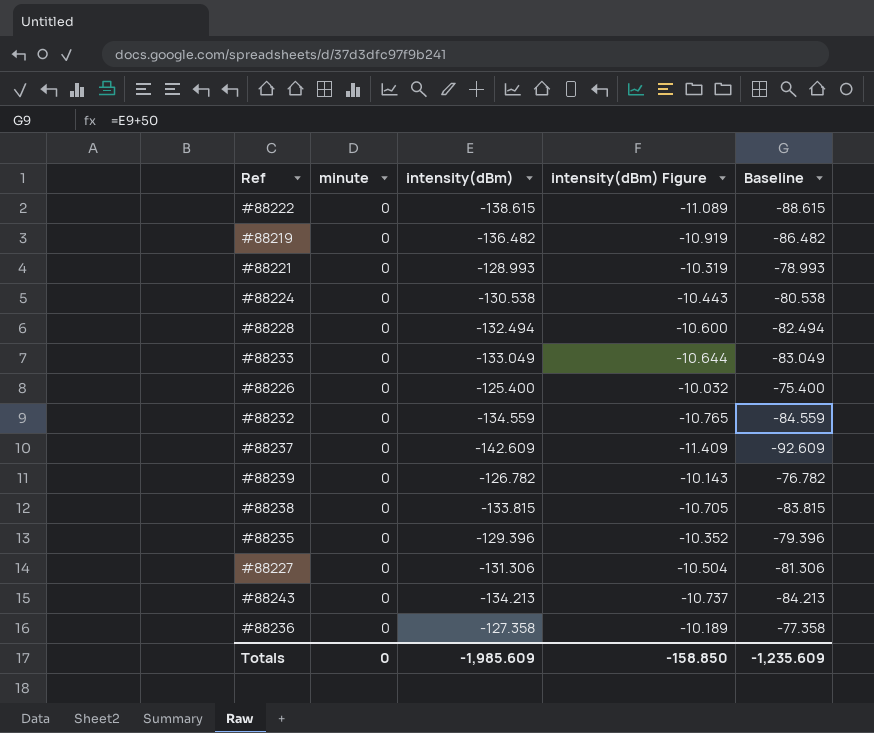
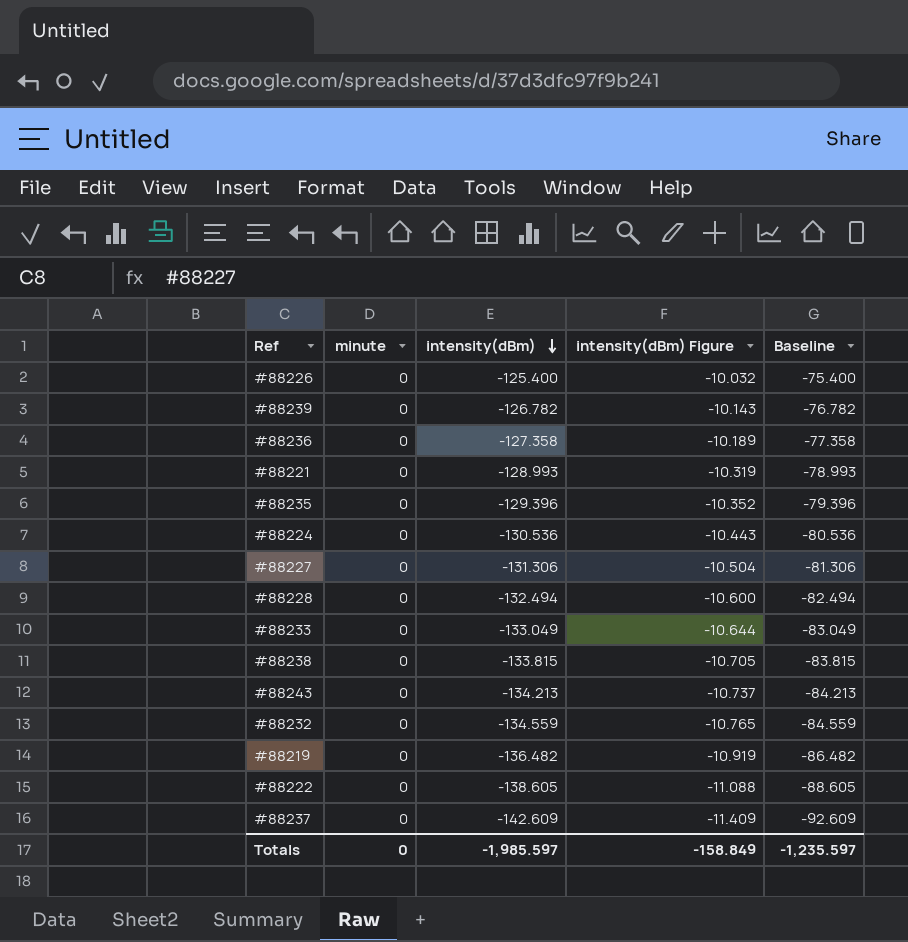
row order: none -> intensity(dBm) descending
#88224 | intensity(dBm): -130.538 -> -130.536
#88224 | Baseline: -80.538 -> -80.536
#88222 | intensity(dBm): -138.615 -> -138.605
#88222 | intensity(dBm) Figure: -11.089 -> -11.088
#88222 | Baseline: -88.615 -> -88.605
Totals | intensity(dBm): -1,985.609 -> -1,985.597
Totals | intensity(dBm) Figure: -158.850 -> -158.849
Totals | Baseline: -1,235.609 -> -1,235.597

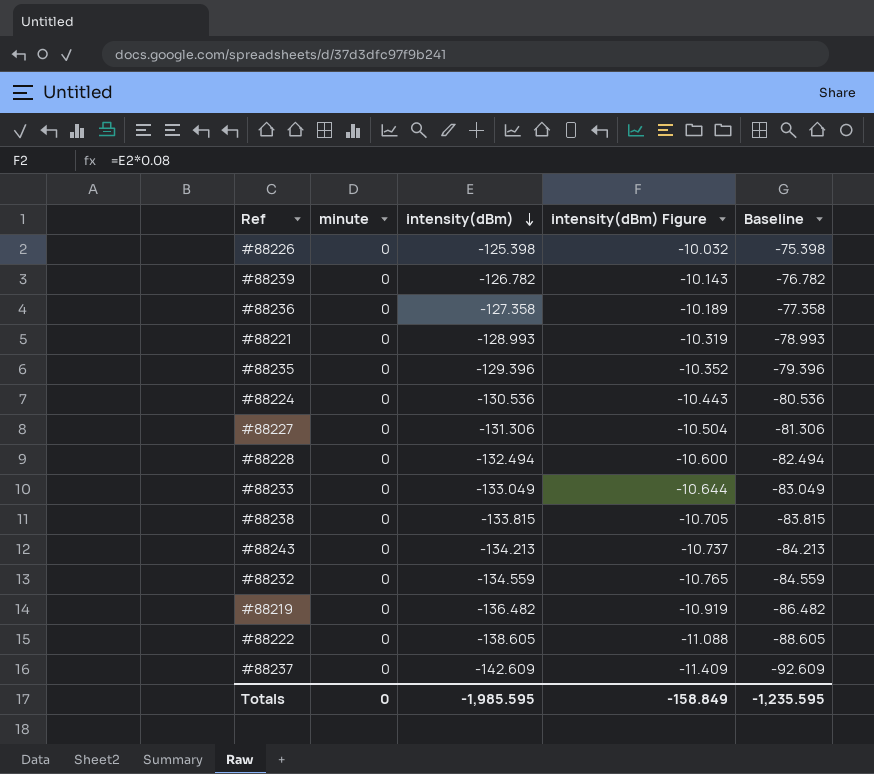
#88226 | intensity(dBm): -125.400 -> -125.398
#88226 | Baseline: -75.400 -> -75.398
Totals | intensity(dBm): -1,985.597 -> -1,985.595
Totals | Baseline: -1,235.597 -> -1,235.595

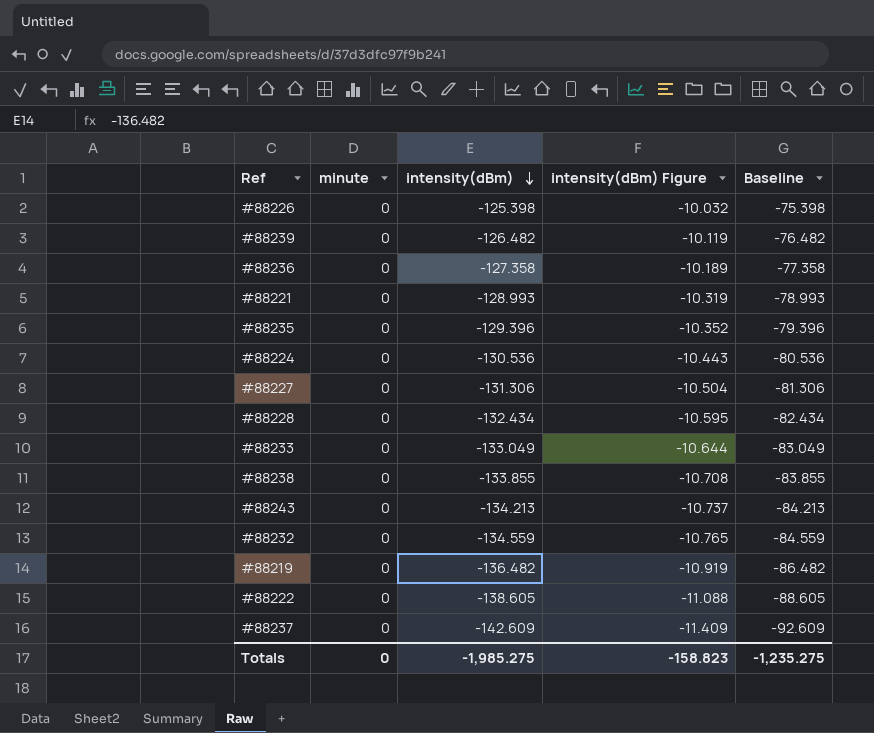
#88239 | intensity(dBm): -126.782 -> -126.482
#88239 | intensity(dBm) Figure: -10.143 -> -10.119
#88239 | Baseline: -76.782 -> -76.482
#88228 | intensity(dBm): -132.494 -> -132.434
#88228 | intensity(dBm) Figure: -10.600 -> -10.595
#88228 | Baseline: -82.494 -> -82.434
#88238 | intensity(dBm): -133.815 -> -133.855
#88238 | intensity(dBm) Figure: -10.705 -> -10.708
#88238 | Baseline: -83.815 -> -83.855
Totals | intensity(dBm): -1,985.595 -> -1,985.275
Totals | intensity(dBm) Figure: -158.849 -> -158.823
Totals | Baseline: -1,235.595 -> -1,235.275

